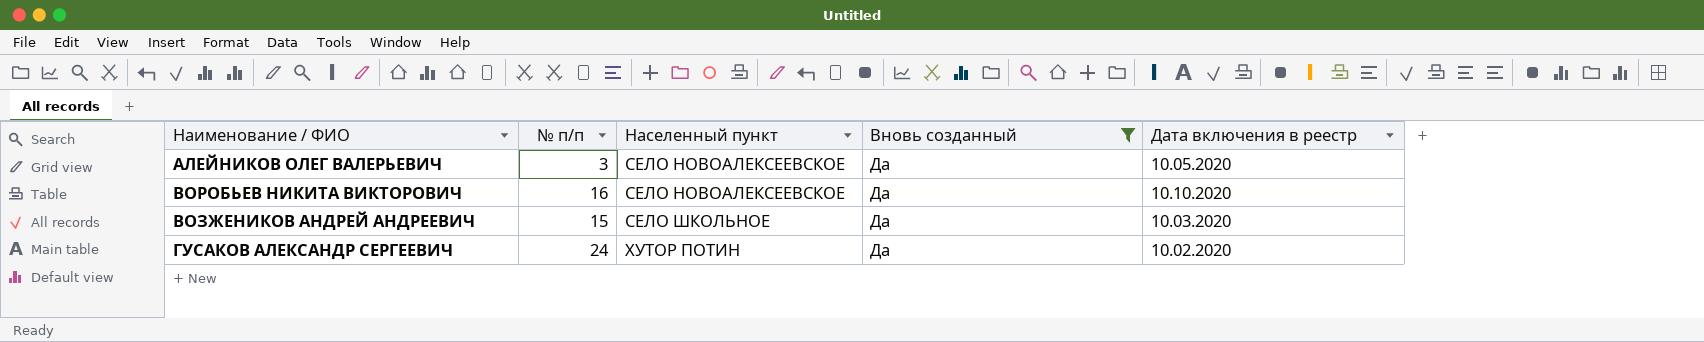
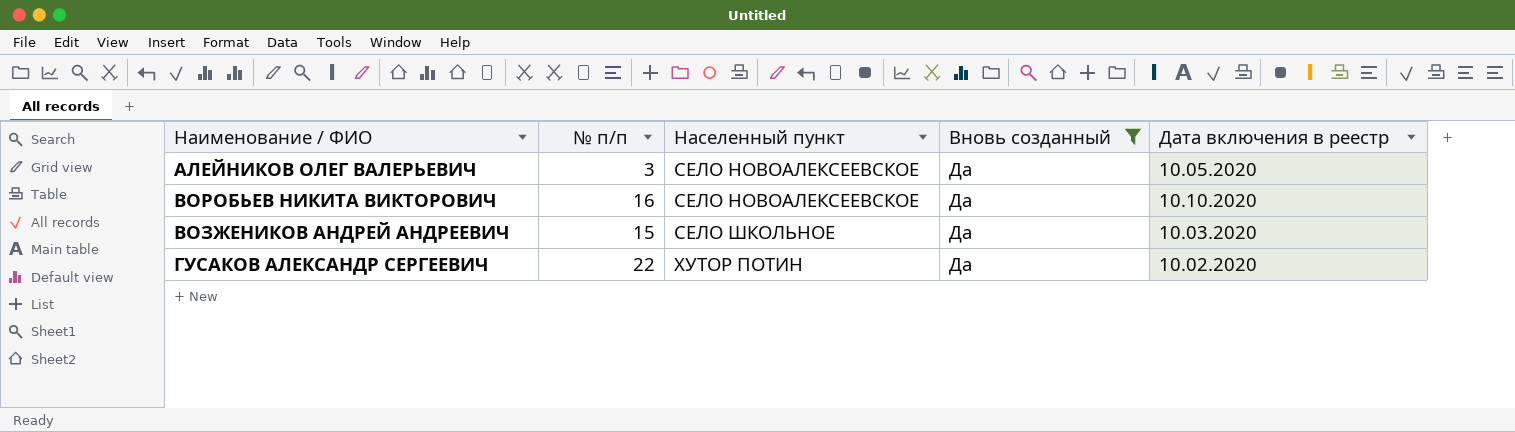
ГУСАКОВ АЛЕКСАНДР СЕРГЕЕВИЧ | № п/п: 24 -> 22

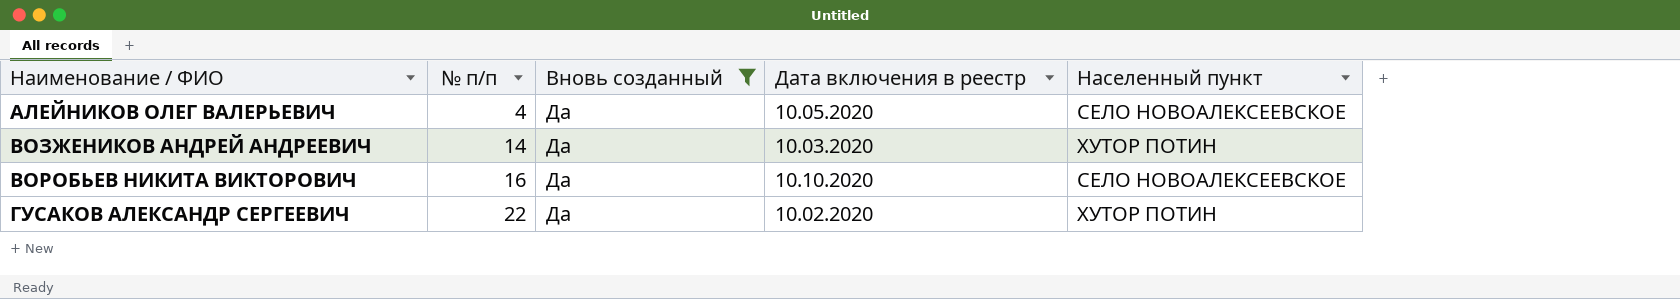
row order: Населенный пункт ascending -> Наименование / ФИО ascending
column Населенный пункт | position: 3 -> 5
АЛЕЙНИКОВ ОЛЕГ ВАЛЕРЬЕВИЧ | № п/п: 3 -> 4
ВОЗЖЕНИКОВ АНДРЕЙ АНДРЕЕВИЧ | № п/п: 15 -> 14
ВОЗЖЕНИКОВ АНДРЕЙ АНДРЕЕВИЧ | Населенный пункт: СЕЛО ШКОЛЬНОЕ -> ХУТОР ПОТИН

